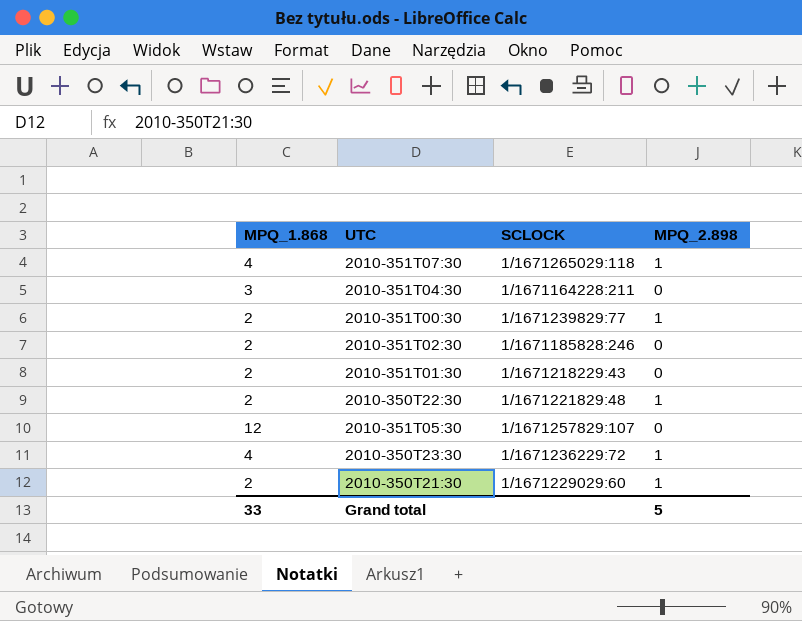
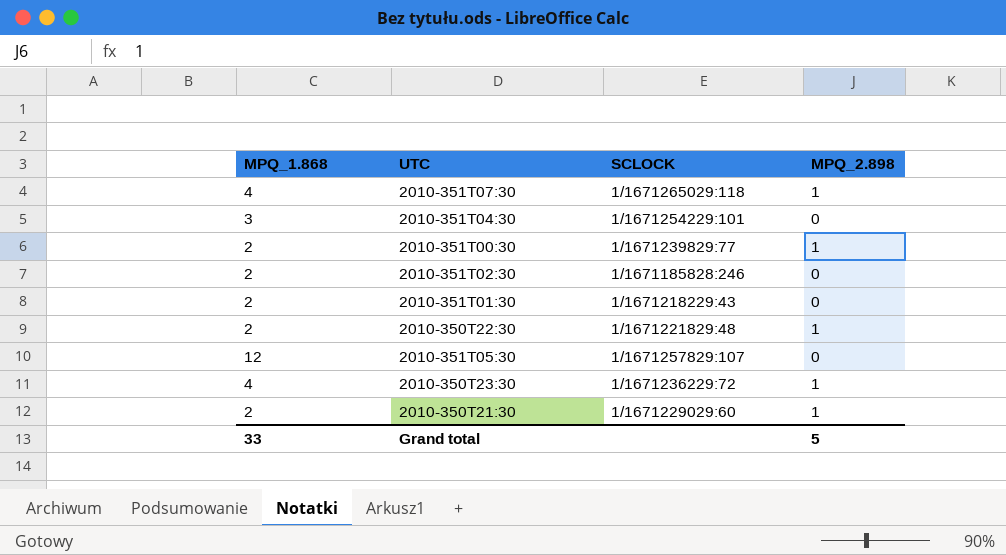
2010-351T04:30 | SCLOCK: 1/1671164228:211 -> 1/1671254229:101

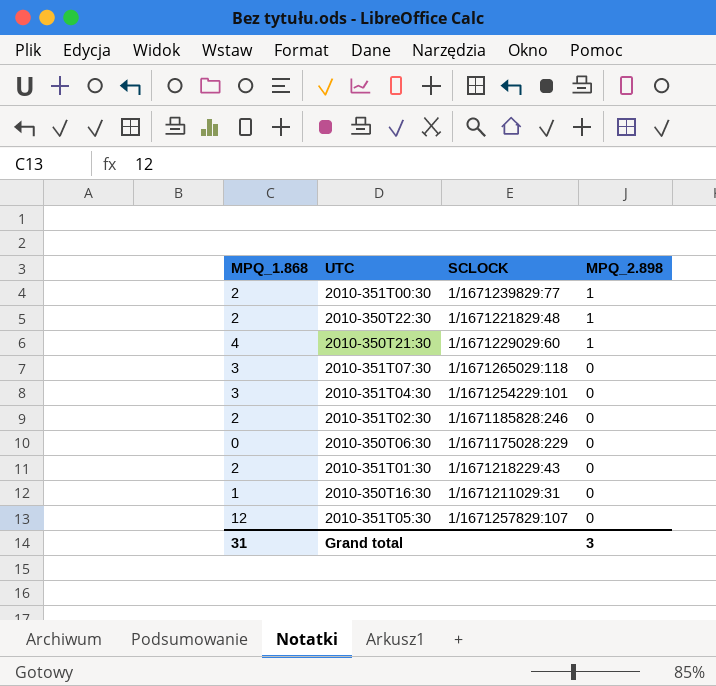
row order: none -> MPQ_2.898 descending
row 2010-350T23:30: 4 | 1/1671236229:72 | 1 -> none
2010-350T21:30 | MPQ_1.868: 2 -> 4
2010-351T07:30 | MPQ_1.868: 4 -> 3
2010-351T07:30 | MPQ_2.898: 1 -> 0
row 2010-350T06:30: none -> 0 | 1/1671175028:229 | 0
row 2010-350T16:30: none -> 1 | 1/1671211029:31 | 0
Grand total | MPQ_1.868: 33 -> 31
Grand total | MPQ_2.898: 5 -> 3

